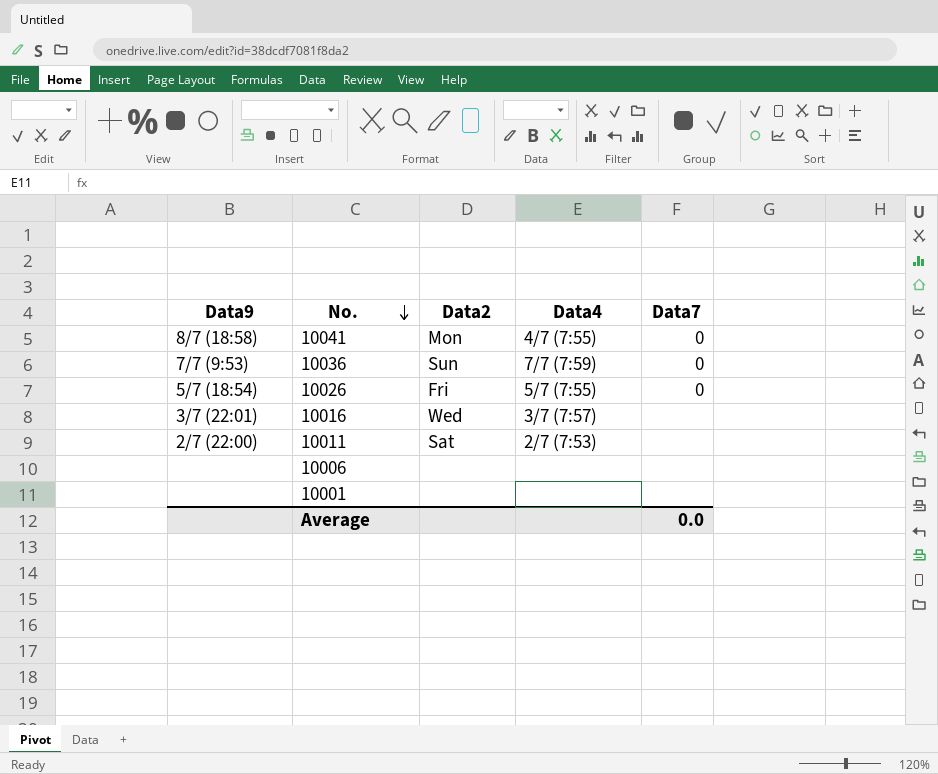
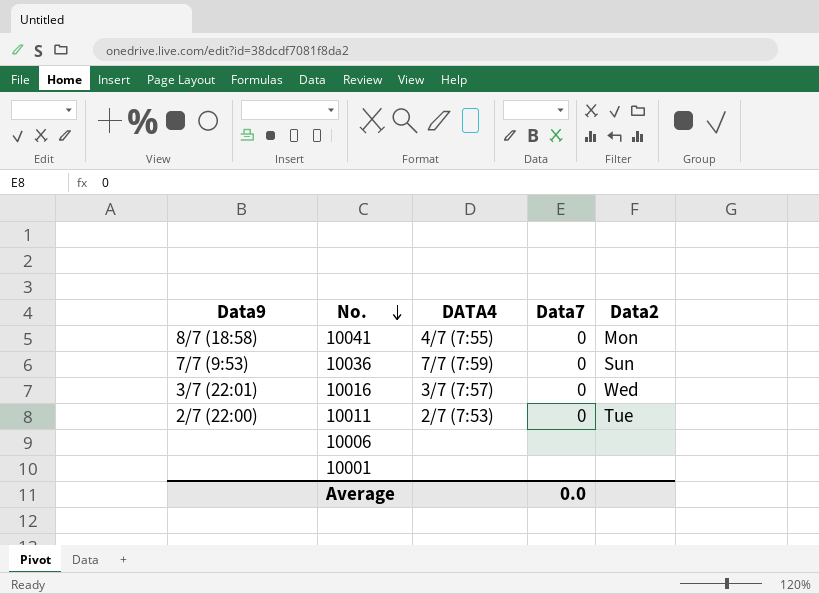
column name: Data4 -> DATA4
column Data2 | position: 3 -> 5
row 10026: 5/7 (18:54) | Fri | 5/7 (7:55) | 0 -> none
10016 | Data7: none -> 0
10011 | Data7: none -> 0
10011 | Data2: Sat -> Tue

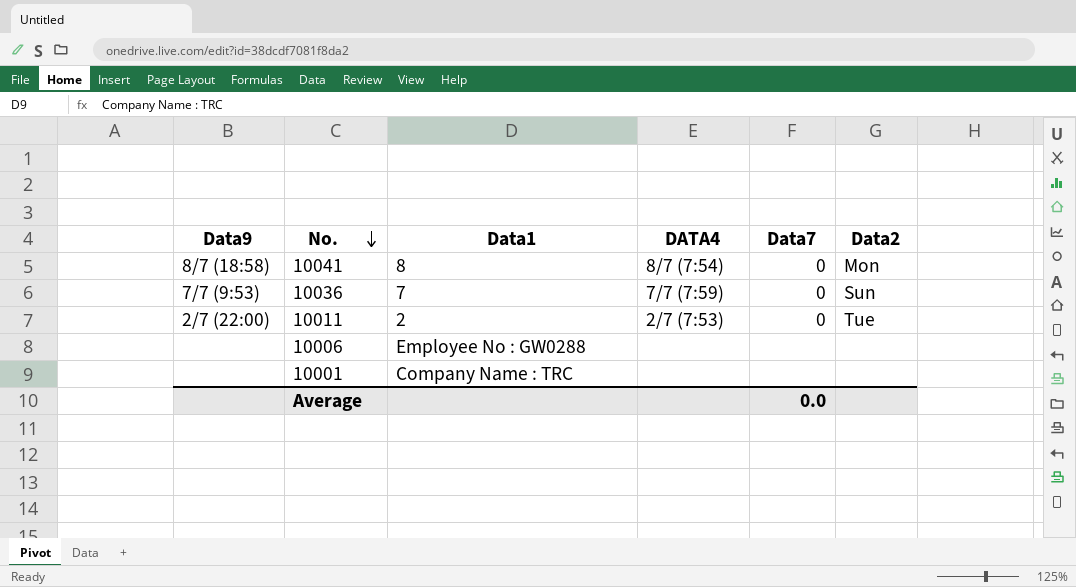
column Data1 | position: none -> 3
row 10016: 3/7 (22:01) | 3/7 (7:57) | 0 | Wed -> none
10041 | DATA4: 4/7 (7:55) -> 8/7 (7:54)

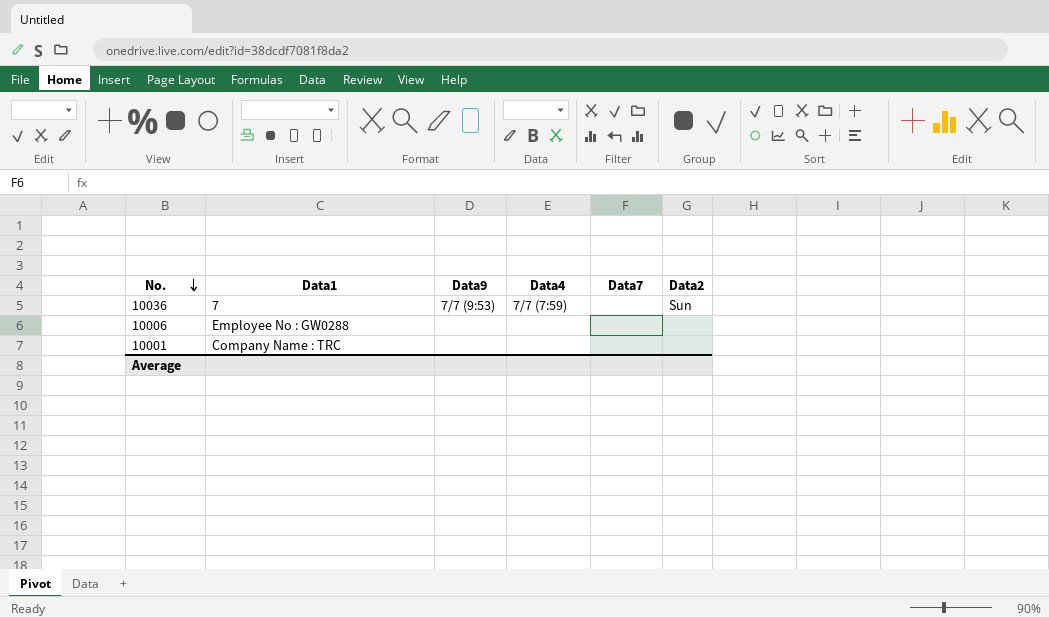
column Data9 | position: 1 -> 3
column name: DATA4 -> Data4
row 10041: 8/7 (18:58) | 8 | 8/7 (7:54) | 0 | Mon -> none
row 10011: 2/7 (22:00) | 2 | 2/7 (7:53) | 0 | Tue -> none
10036 | Data7: 0 -> none
Average | Data7: 0.0 -> none

